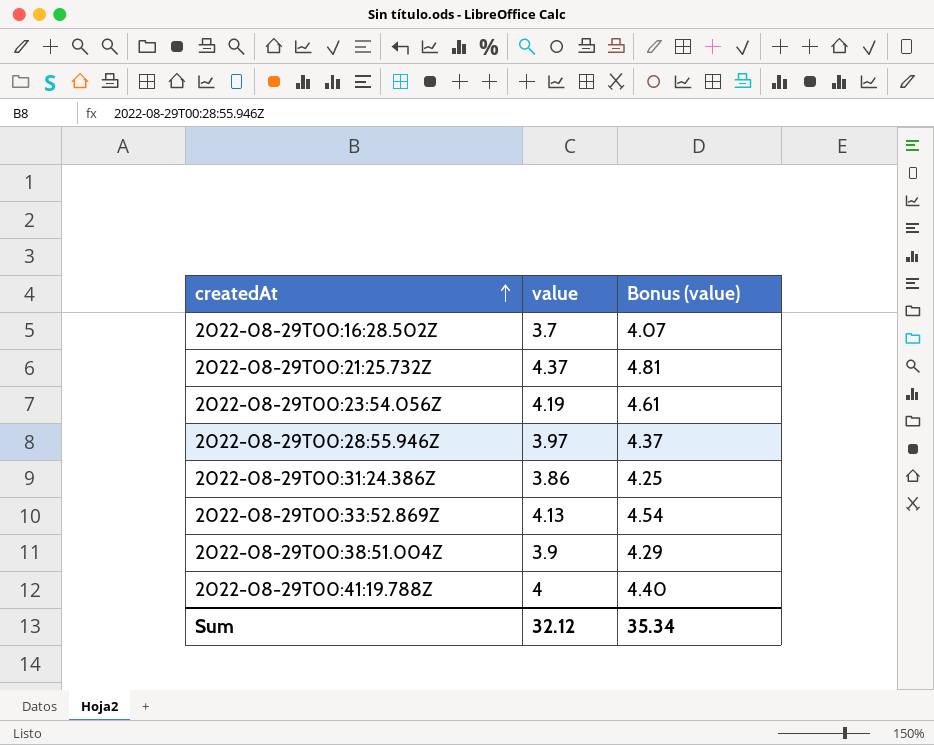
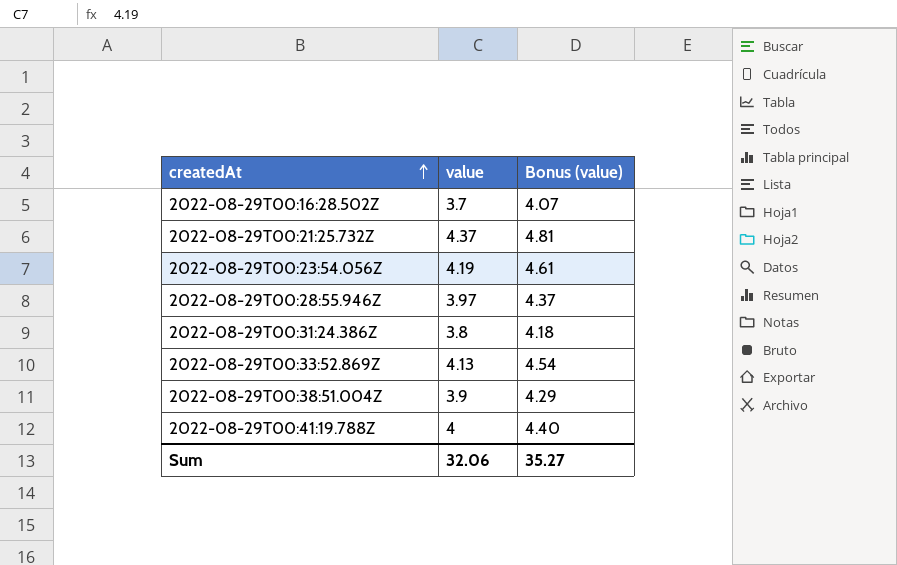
2022-08-29T00:31:24.386Z | value: 3.86 -> 3.8
2022-08-29T00:31:24.386Z | Bonus (value): 4.25 -> 4.18
Sum | value: 32.12 -> 32.06
Sum | Bonus (value): 35.34 -> 35.27

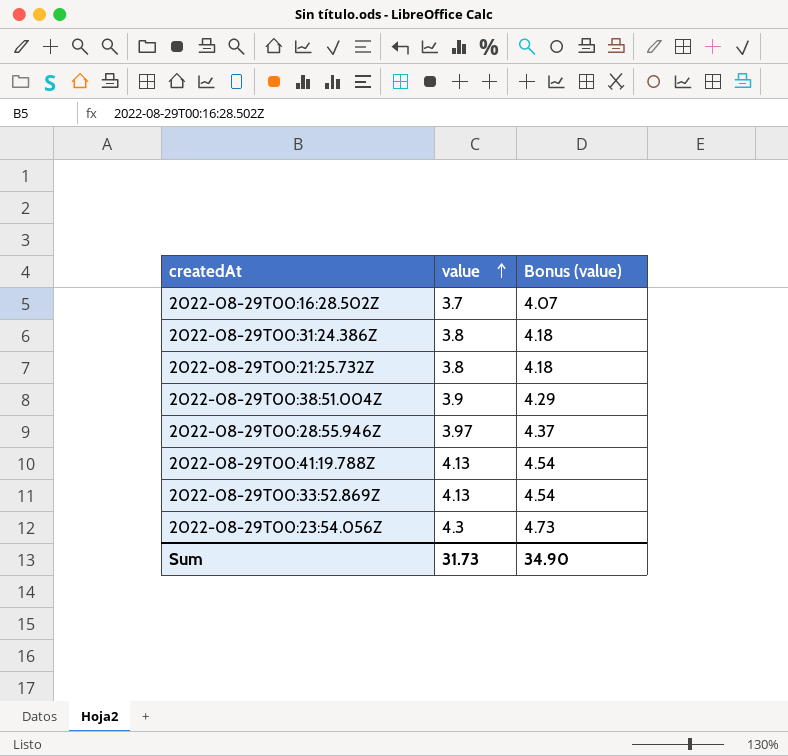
row order: createdAt ascending -> value ascending
2022-08-29T00:21:25.732Z | value: 4.37 -> 3.8
2022-08-29T00:21:25.732Z | Bonus (value): 4.81 -> 4.18
2022-08-29T00:41:19.788Z | value: 4 -> 4.13
2022-08-29T00:41:19.788Z | Bonus (value): 4.40 -> 4.54
2022-08-29T00:23:54.056Z | value: 4.19 -> 4.3
2022-08-29T00:23:54.056Z | Bonus (value): 4.61 -> 4.73
Sum | value: 32.06 -> 31.73
Sum | Bonus (value): 35.27 -> 34.90

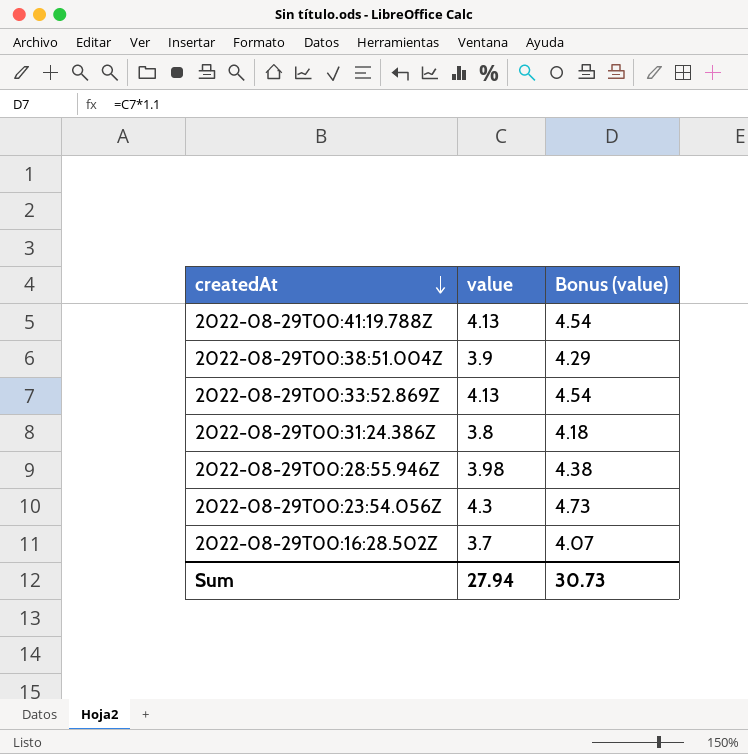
row order: value ascending -> createdAt descending
row 2022-08-29T00:21:25.732Z: 3.8 | 4.18 -> none
2022-08-29T00:28:55.946Z | value: 3.97 -> 3.98
2022-08-29T00:28:55.946Z | Bonus (value): 4.37 -> 4.38
Sum | value: 31.73 -> 27.94
Sum | Bonus (value): 34.90 -> 30.73

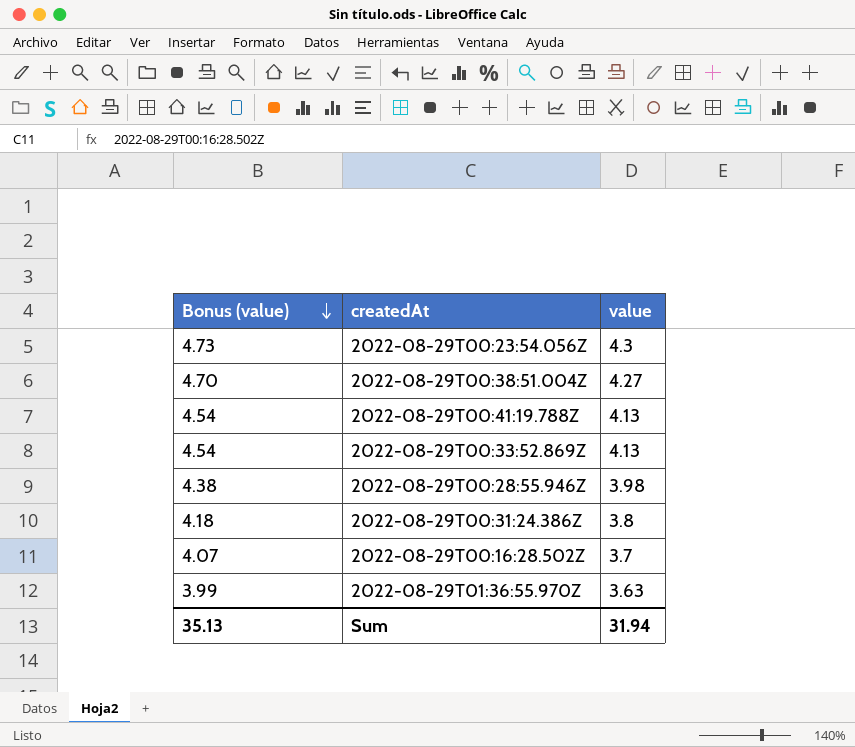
row order: createdAt descending -> Bonus (value) descending
column Bonus (value) | position: 3 -> 1
2022-08-29T00:38:51.004Z | Bonus (value): 4.29 -> 4.70
2022-08-29T00:38:51.004Z | value: 3.9 -> 4.27
row 2022-08-29T01:36:55.970Z: none -> 3.99 | 3.63
Sum | Bonus (value): 30.73 -> 35.13
Sum | value: 27.94 -> 31.94

